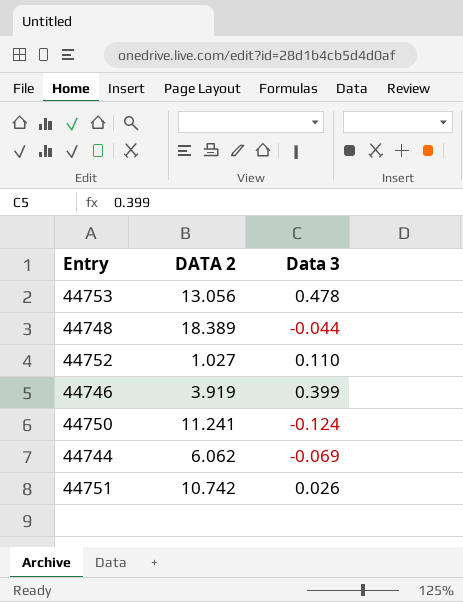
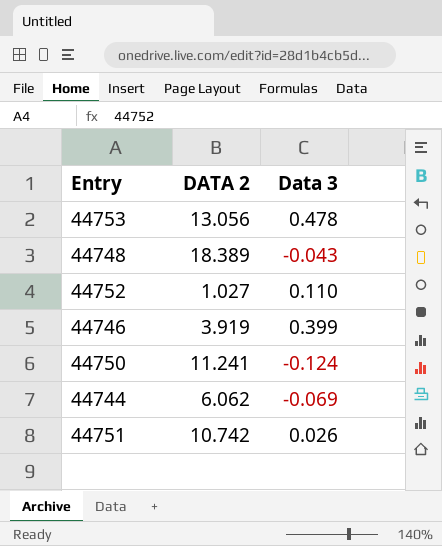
44748 | Data 3: -0.044 -> -0.043

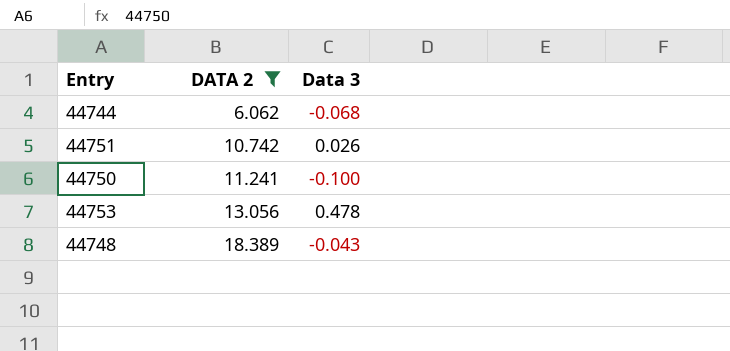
filter: none -> DATA 2 >= 6.062
row order: none -> DATA 2 ascending
44744 | Data 3: -0.069 -> -0.068
44750 | Data 3: -0.124 -> -0.100

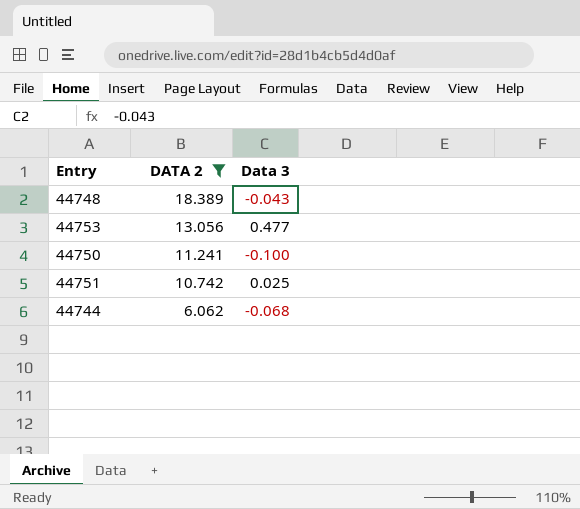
row order: DATA 2 ascending -> DATA 2 descending
44753 | Data 3: 0.478 -> 0.477
44751 | Data 3: 0.026 -> 0.025

